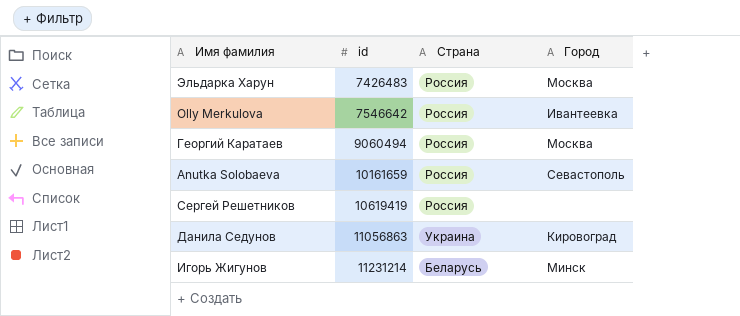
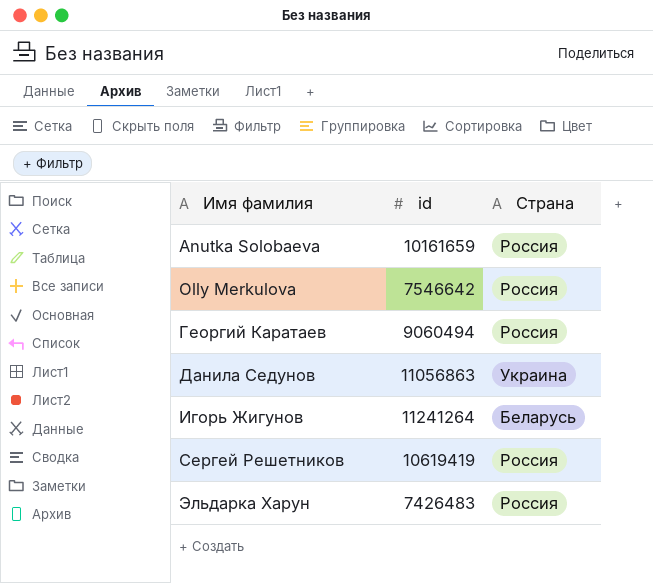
row order: id ascending -> Имя фамилия ascending
column Город | position: 4 -> none
Игорь Жигунов | id: 11231214 -> 11241264

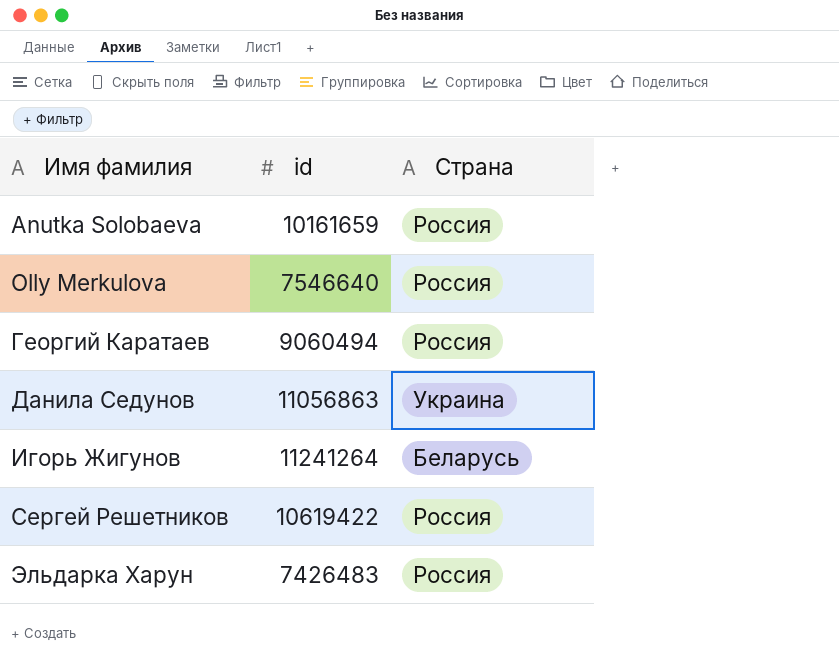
Olly Merkulova | id: 7546642 -> 7546640
Сергей Решетников | id: 10619419 -> 10619422

